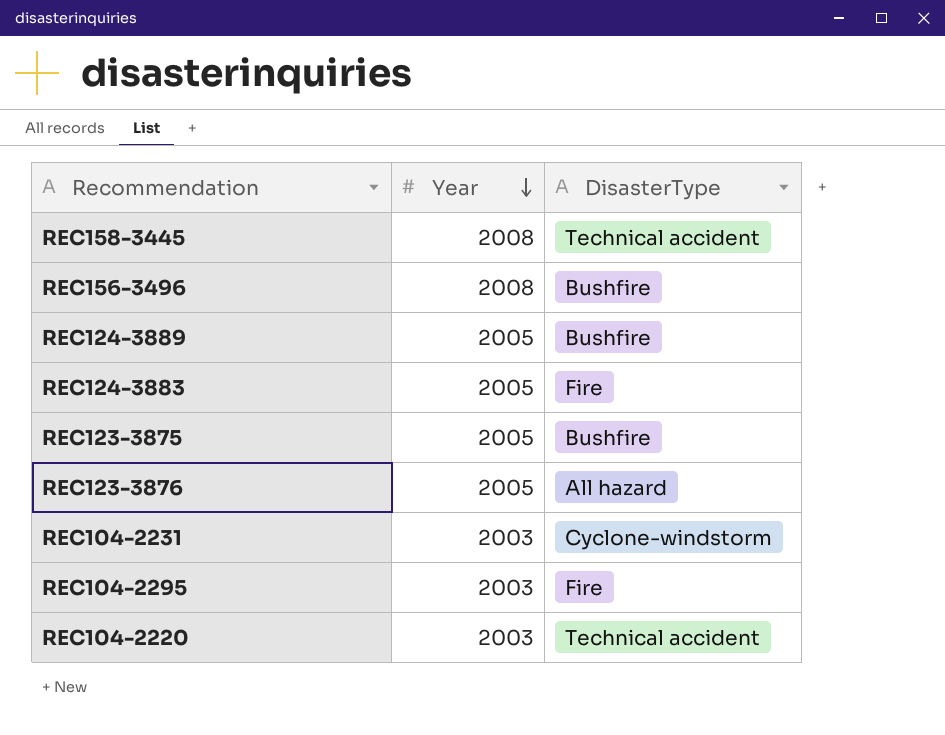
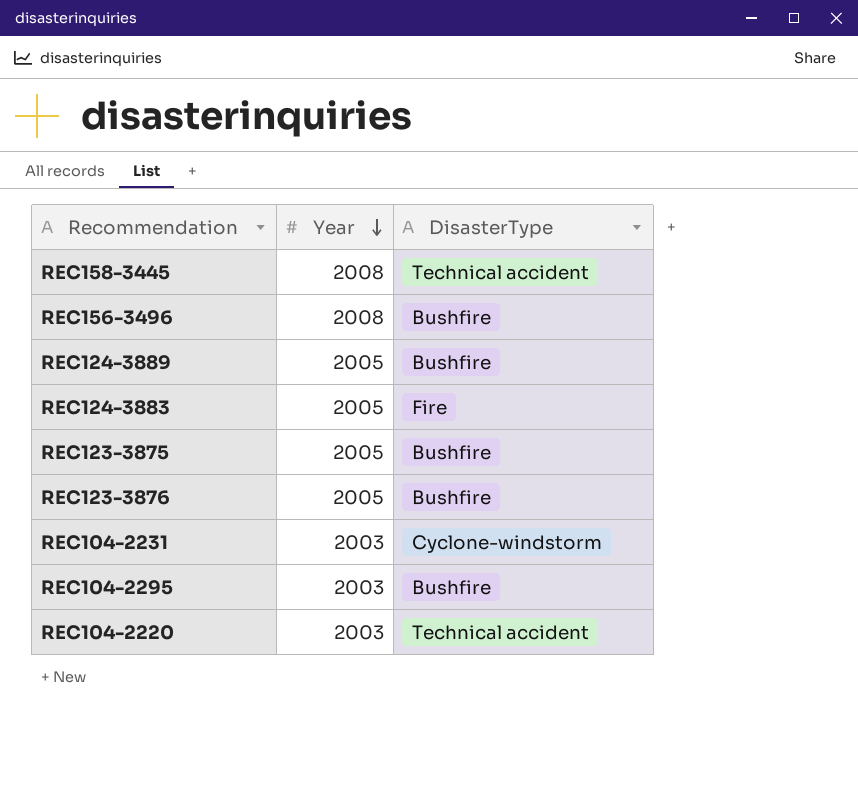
REC123-3876 | DisasterType: All hazard -> Bushfire
REC104-2295 | DisasterType: Fire -> Bushfire

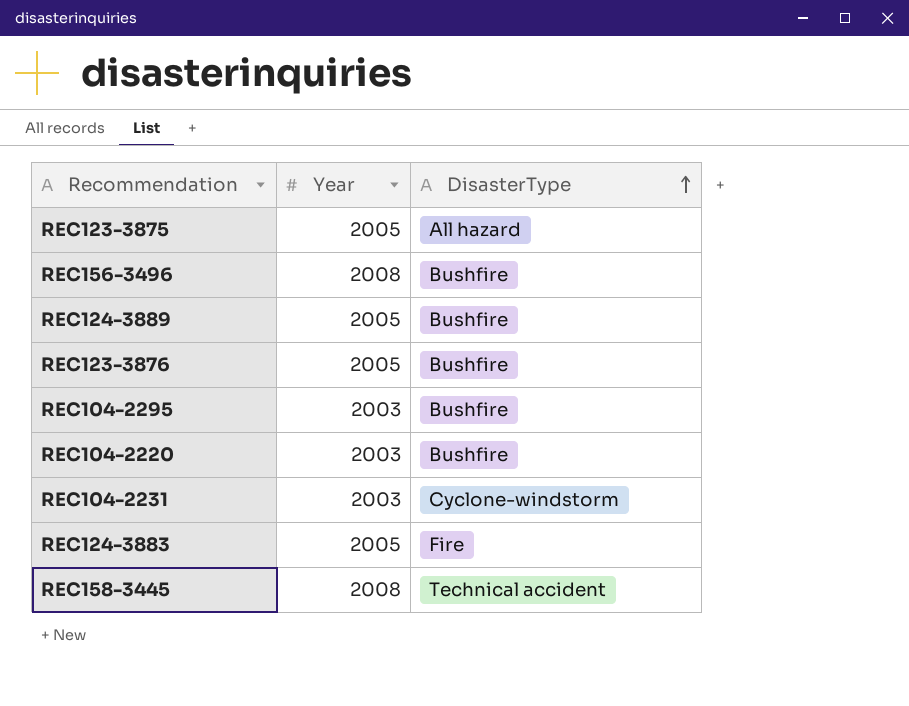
row order: Year descending -> DisasterType ascending
REC123-3875 | DisasterType: Bushfire -> All hazard
REC104-2220 | DisasterType: Technical accident -> Bushfire

